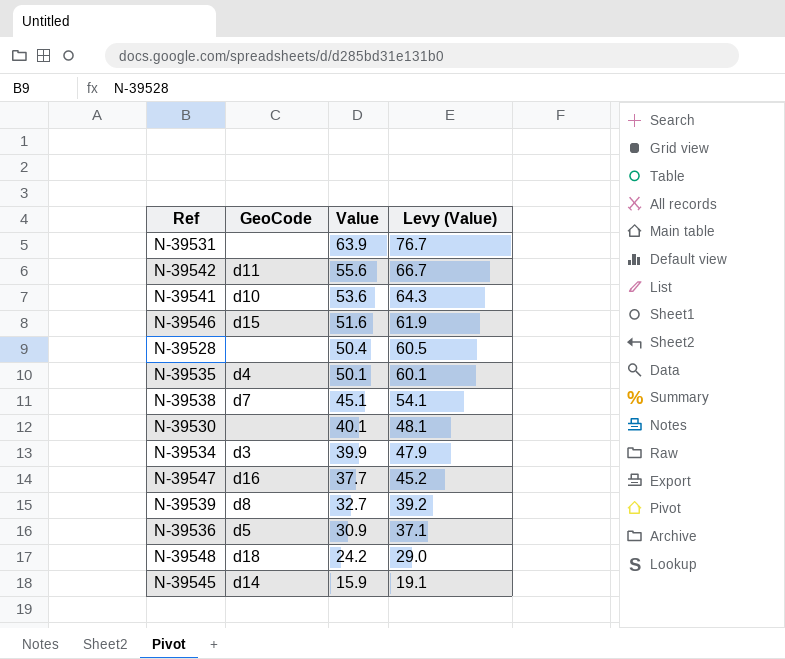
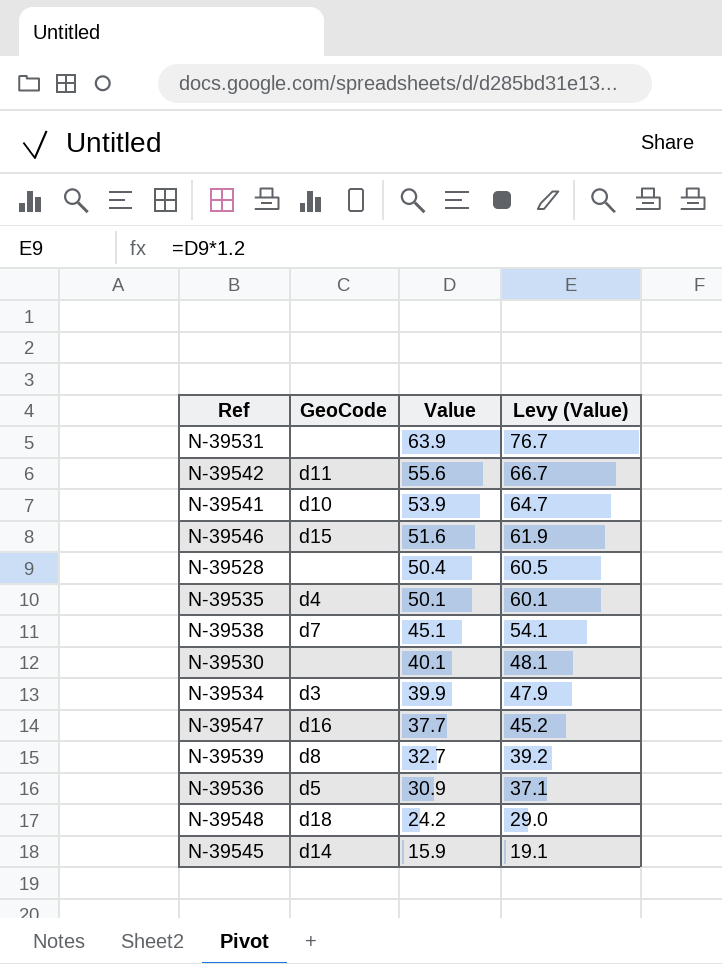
N-39541 | Value: 53.6 -> 53.9
N-39541 | Levy (Value): 64.3 -> 64.7

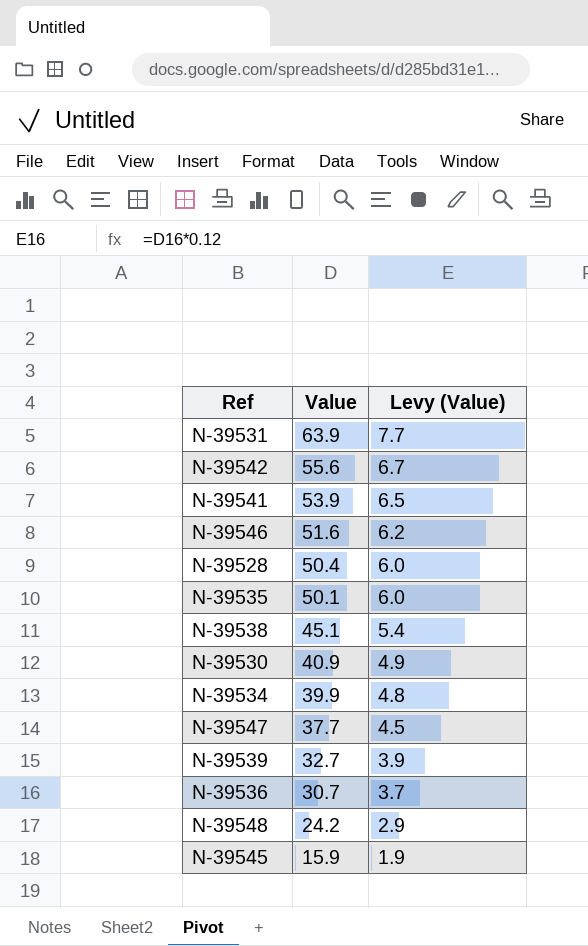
column GeoCode | position: 2 -> none
column Levy (Value) | formula: [Value] * 1.2 -> [Value] * 0.12
N-39530 | Value: 40.1 -> 40.9
N-39536 | Value: 30.9 -> 30.7

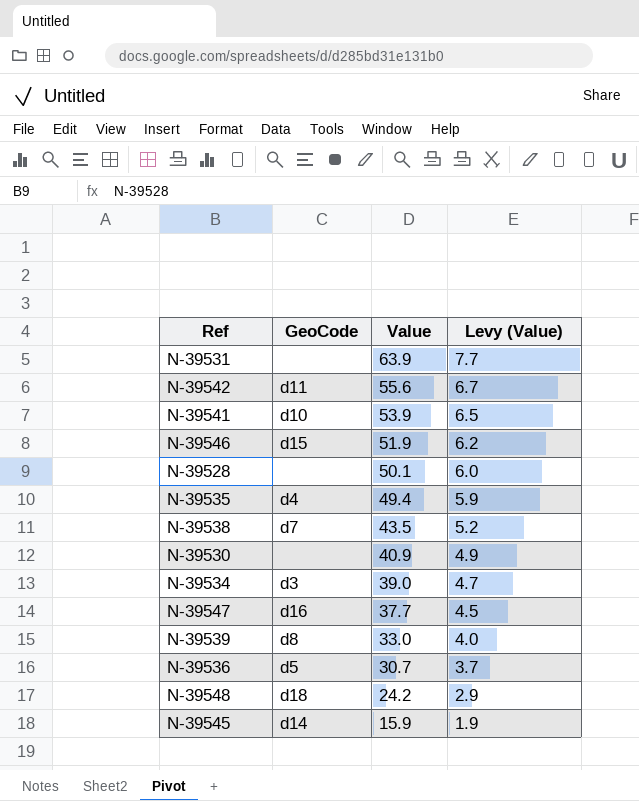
column GeoCode | position: none -> 2
N-39546 | Value: 51.6 -> 51.9
N-39528 | Value: 50.4 -> 50.1
N-39535 | Value: 50.1 -> 49.4
N-39535 | Levy (Value): 6.0 -> 5.9
N-39538 | Value: 45.1 -> 43.5
N-39538 | Levy (Value): 5.4 -> 5.2
N-39534 | Value: 39.9 -> 39.0
N-39534 | Levy (Value): 4.8 -> 4.7
N-39539 | Value: 32.7 -> 33.0
N-39539 | Levy (Value): 3.9 -> 4.0

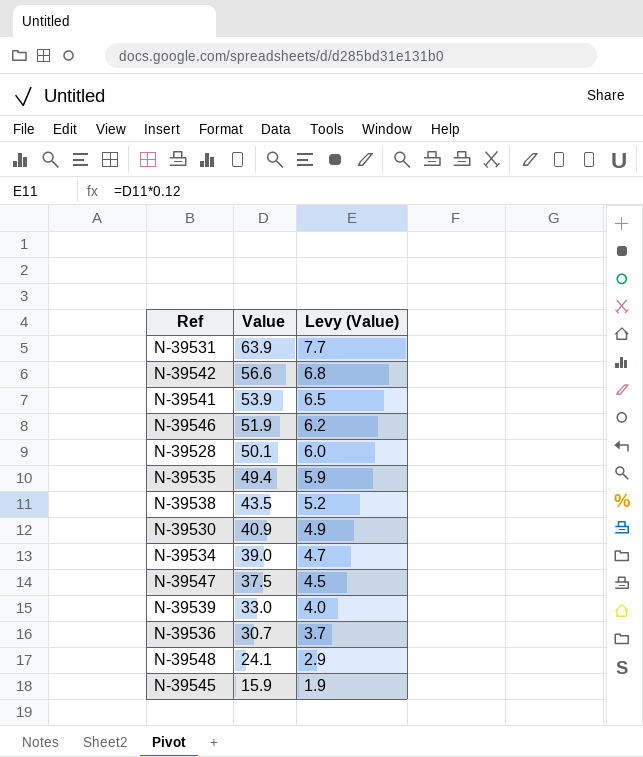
column GeoCode | position: 2 -> none
N-39542 | Value: 55.6 -> 56.6
N-39542 | Levy (Value): 6.7 -> 6.8
N-39547 | Value: 37.7 -> 37.5
N-39548 | Value: 24.2 -> 24.1

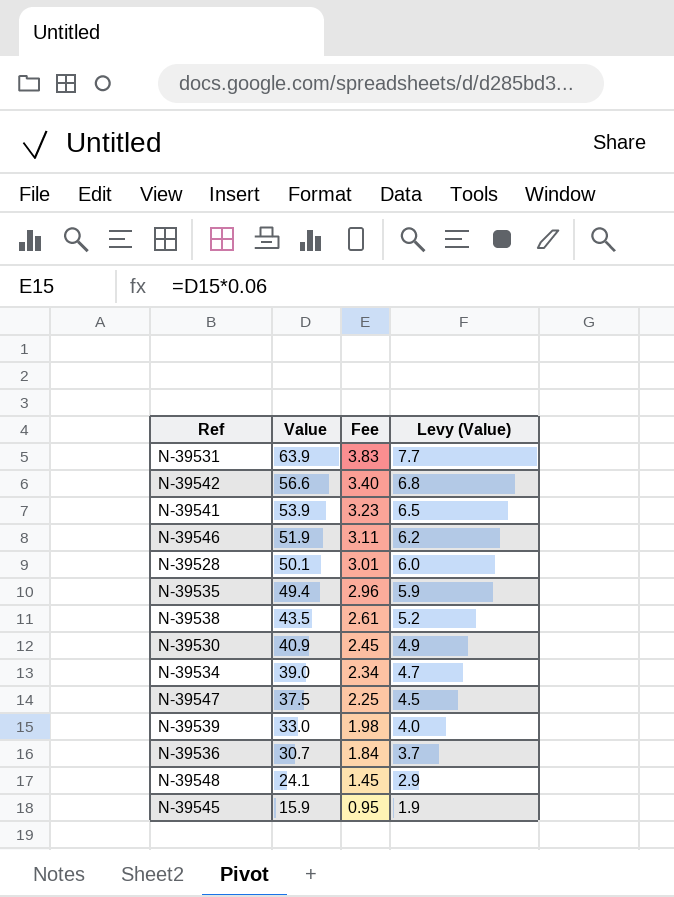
column Fee | formula: none -> [Value] * 0.06

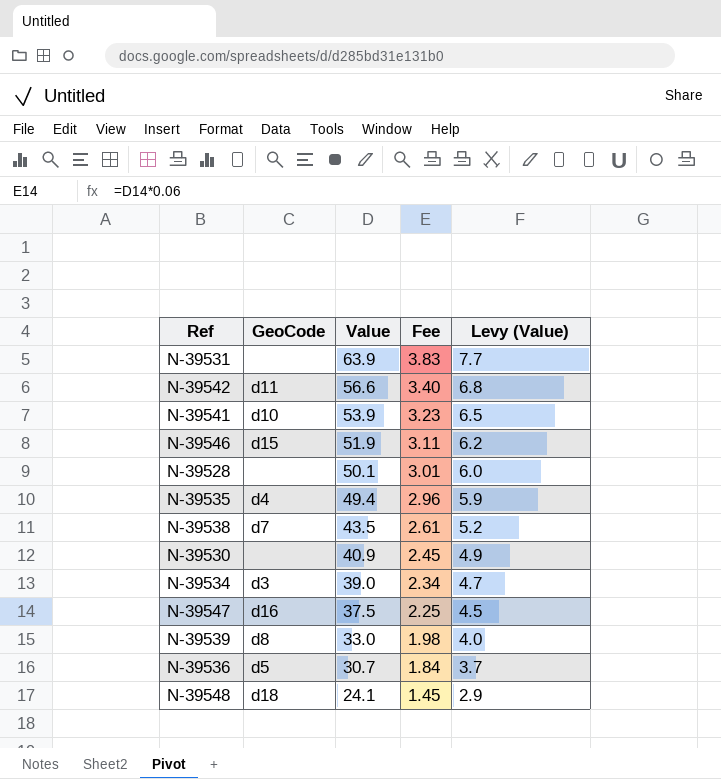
column GeoCode | position: none -> 2
row N-39545: 15.9 | 0.95 | 1.9 -> none

